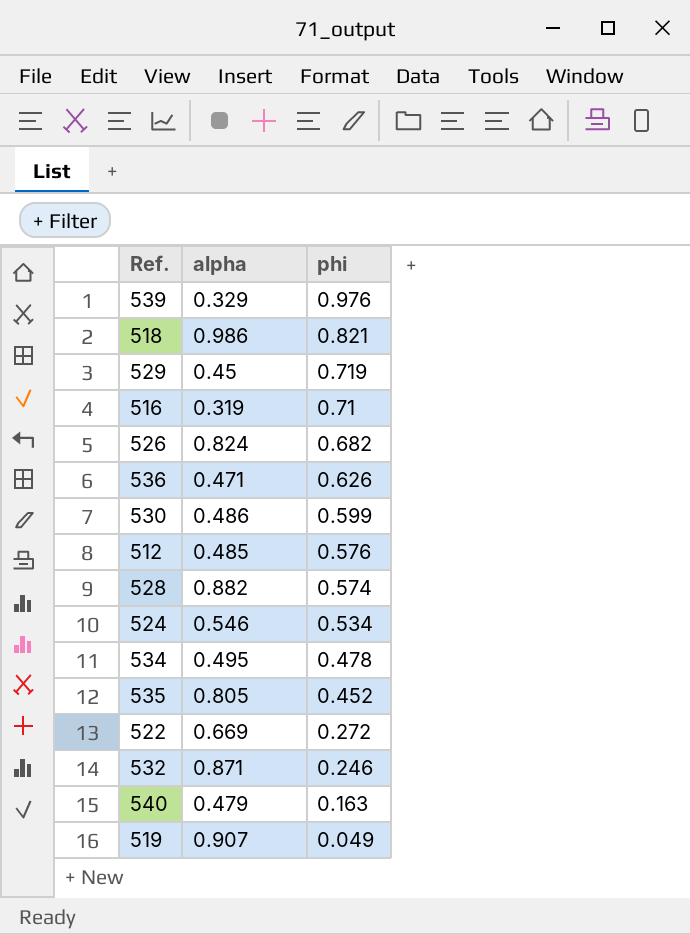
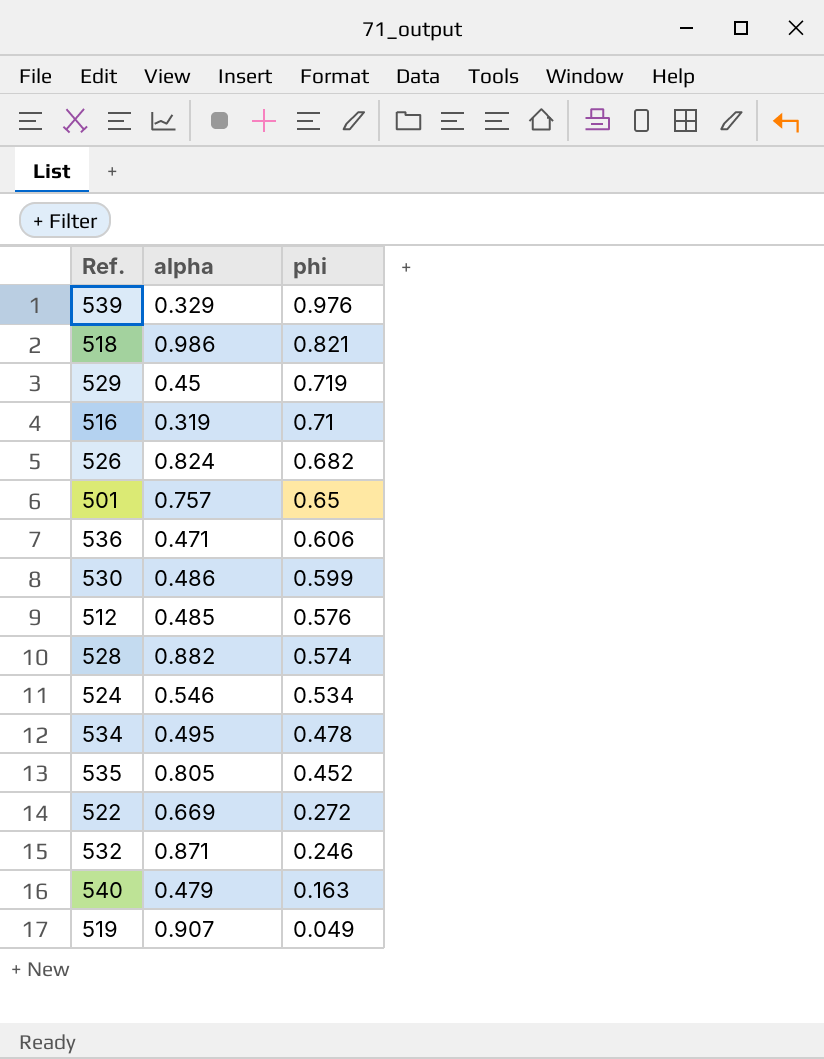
row 501: none -> 0.757 | 0.65
536 | phi: 0.626 -> 0.606

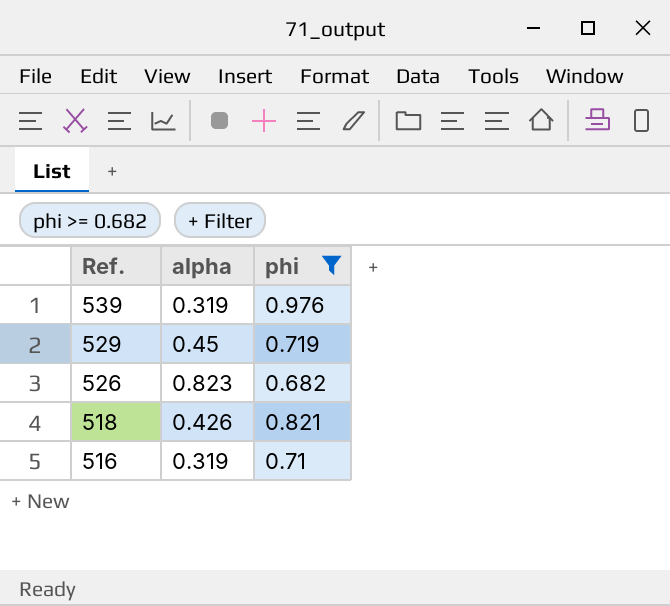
filter: none -> phi >= 0.682
row order: phi descending -> Ref. descending
539 | alpha: 0.329 -> 0.319
526 | alpha: 0.824 -> 0.823
518 | alpha: 0.986 -> 0.426

